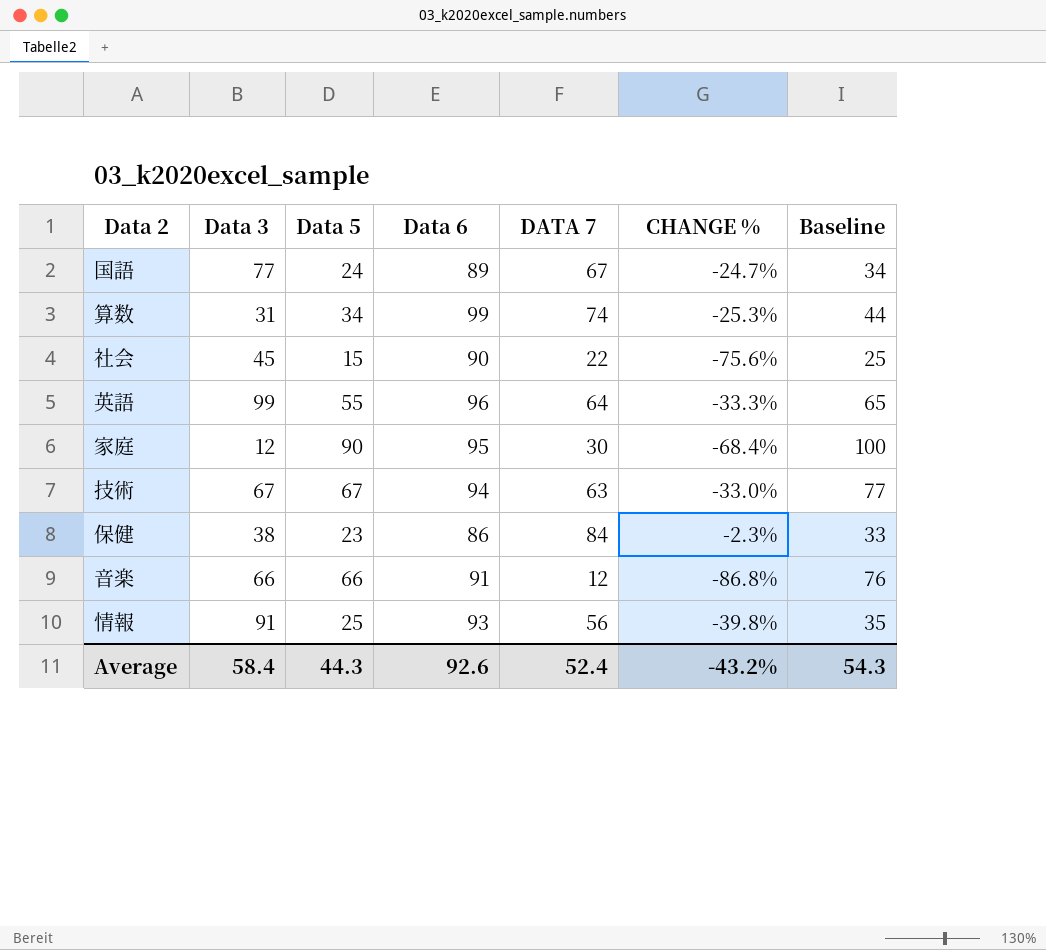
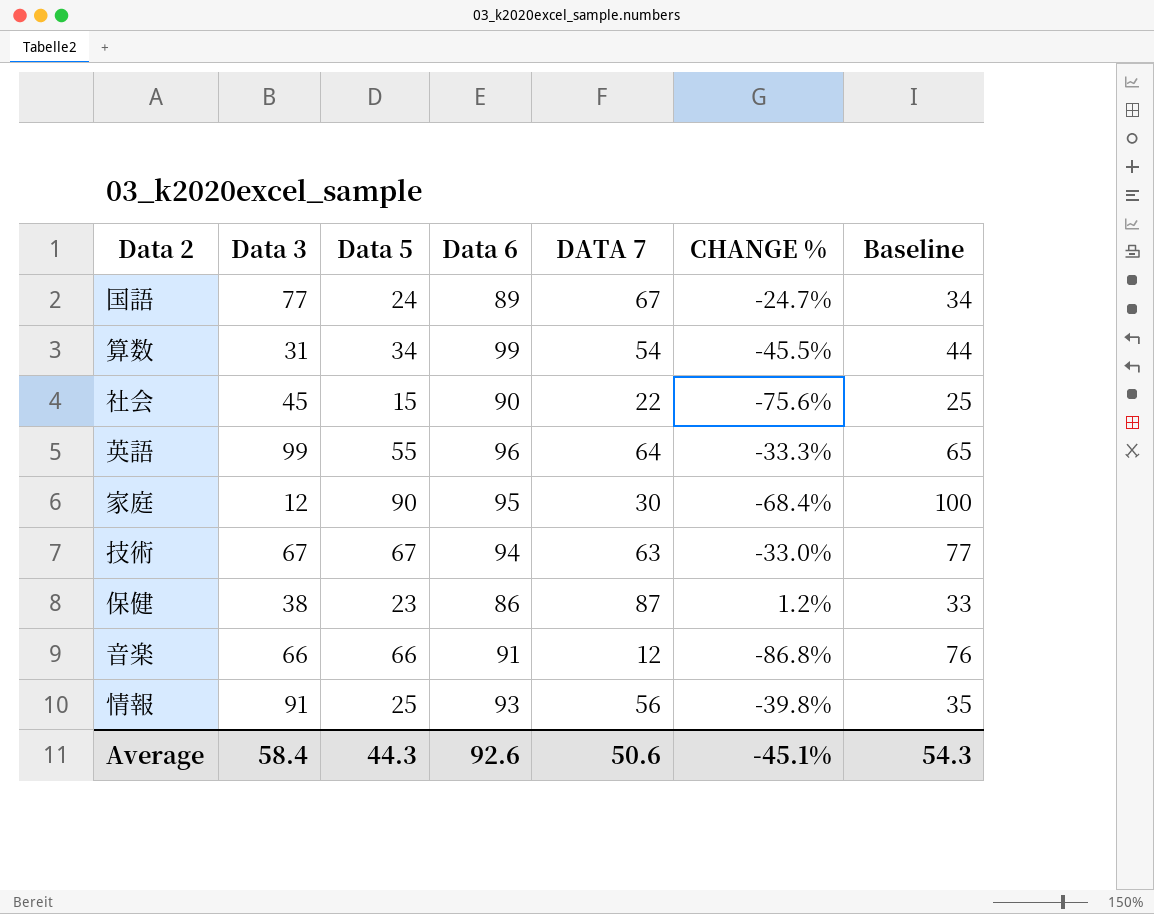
算数 | DATA 7: 74 -> 54
算数 | CHANGE %: -25.3% -> -45.5%
保健 | DATA 7: 84 -> 87
保健 | CHANGE %: -2.3% -> 1.2%
Average | DATA 7: 52.4 -> 50.6
Average | CHANGE %: -43.2% -> -45.1%

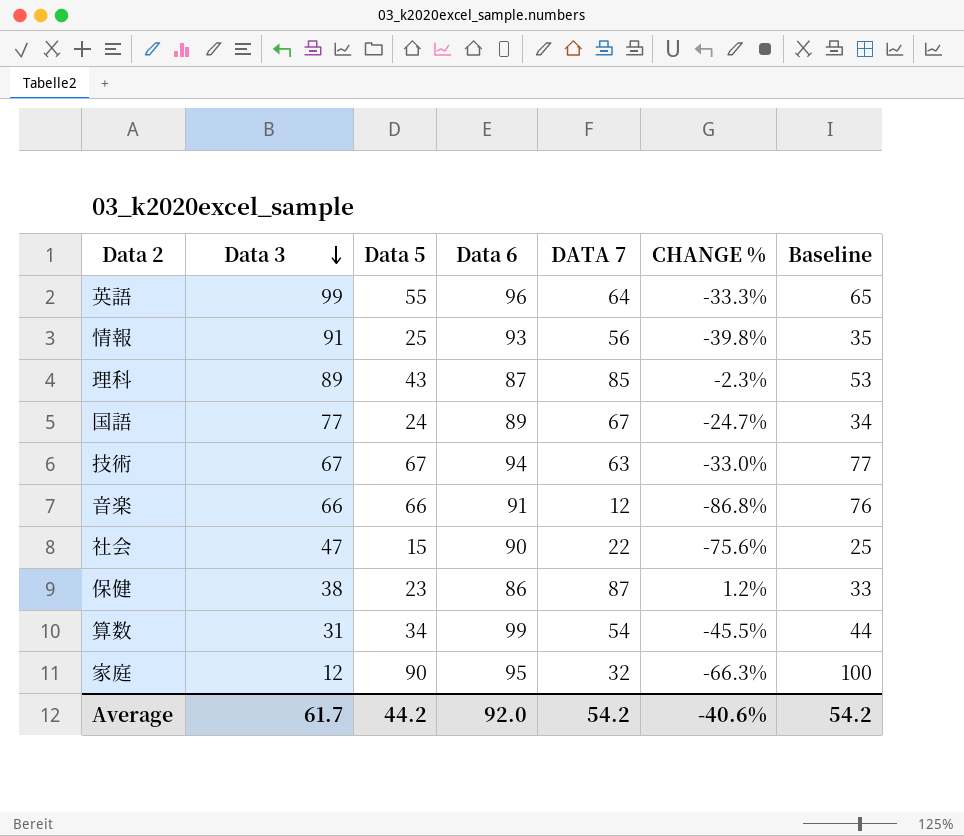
row order: none -> Data 3 descending
row 理科: none -> 89 | 43 | 87 | 85 | -2.3% | 53
社会 | Data 3: 45 -> 47
家庭 | DATA 7: 30 -> 32
家庭 | CHANGE %: -68.4% -> -66.3%
Average | Data 3: 58.4 -> 61.7
Average | Data 5: 44.3 -> 44.2
Average | Data 6: 92.6 -> 92.0
Average | DATA 7: 50.6 -> 54.2
Average | CHANGE %: -45.1% -> -40.6%
Average | Baseline: 54.3 -> 54.2

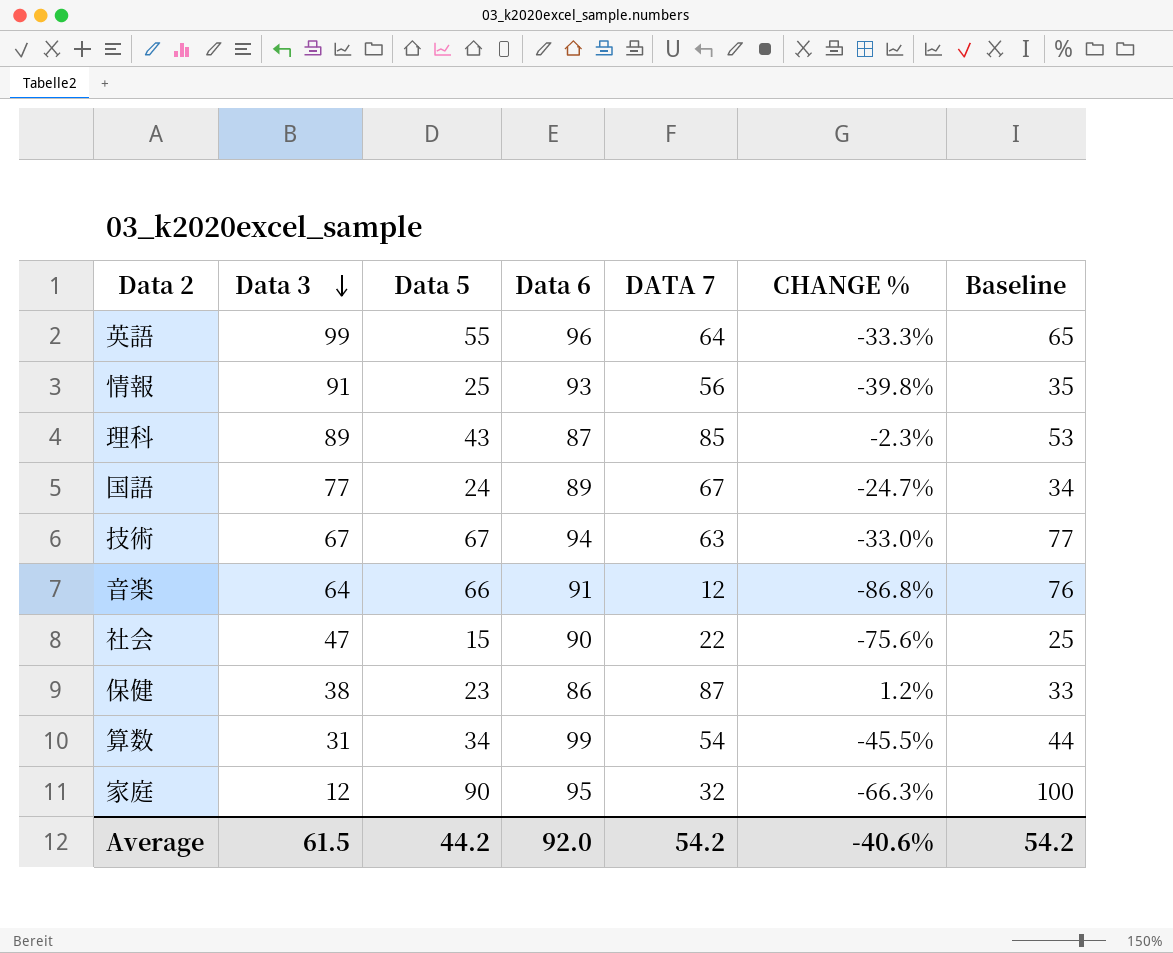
音楽 | Data 3: 66 -> 64
Average | Data 3: 61.7 -> 61.5

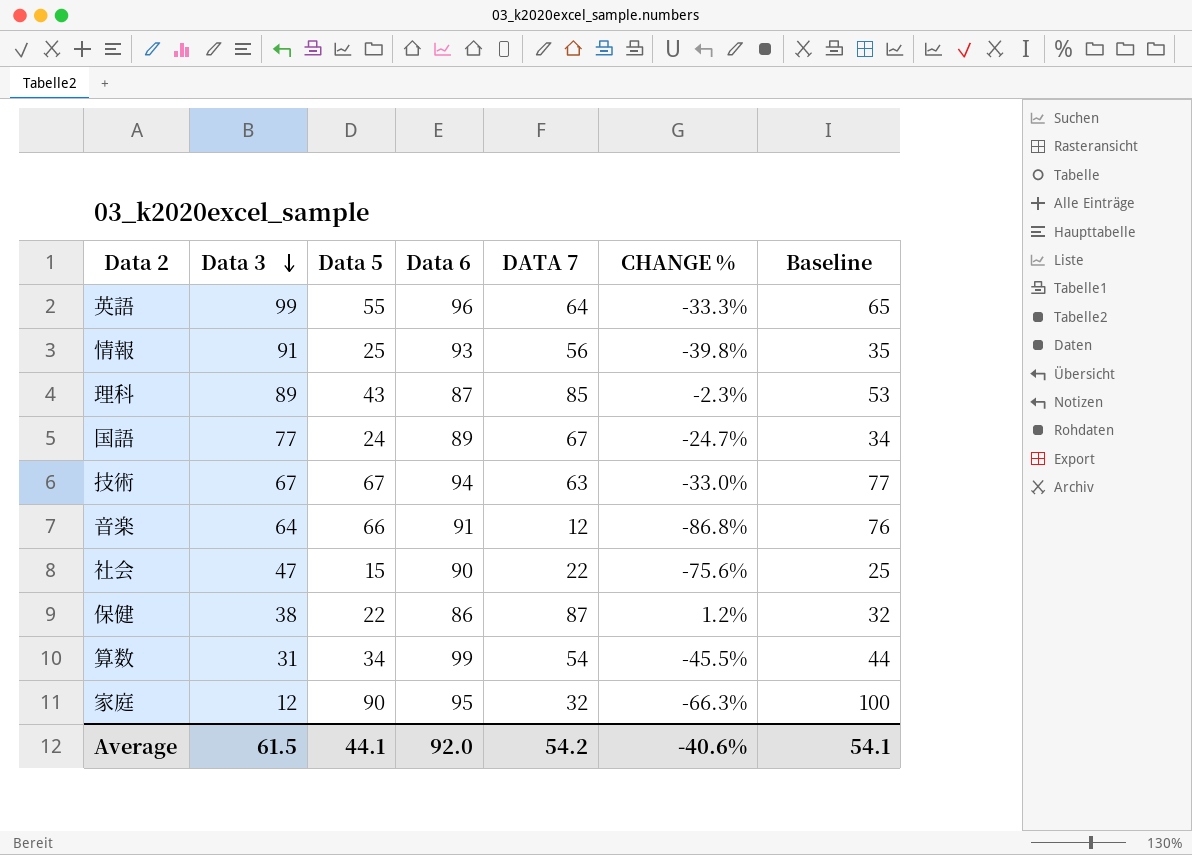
保健 | Data 5: 23 -> 22
保健 | Baseline: 33 -> 32
Average | Data 5: 44.2 -> 44.1
Average | Baseline: 54.2 -> 54.1

